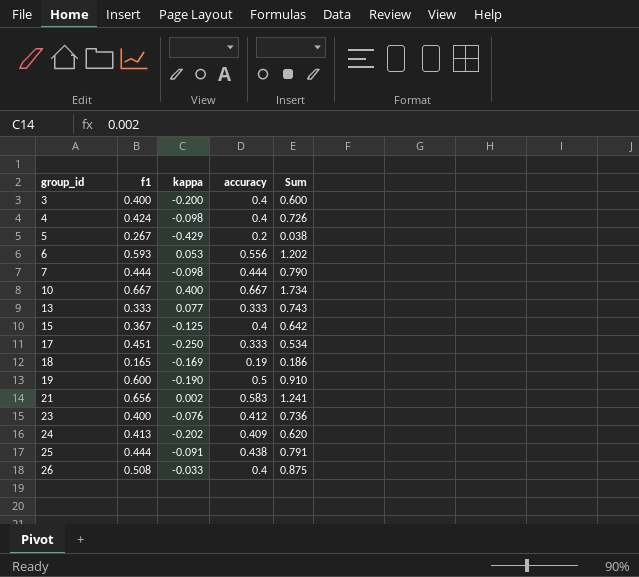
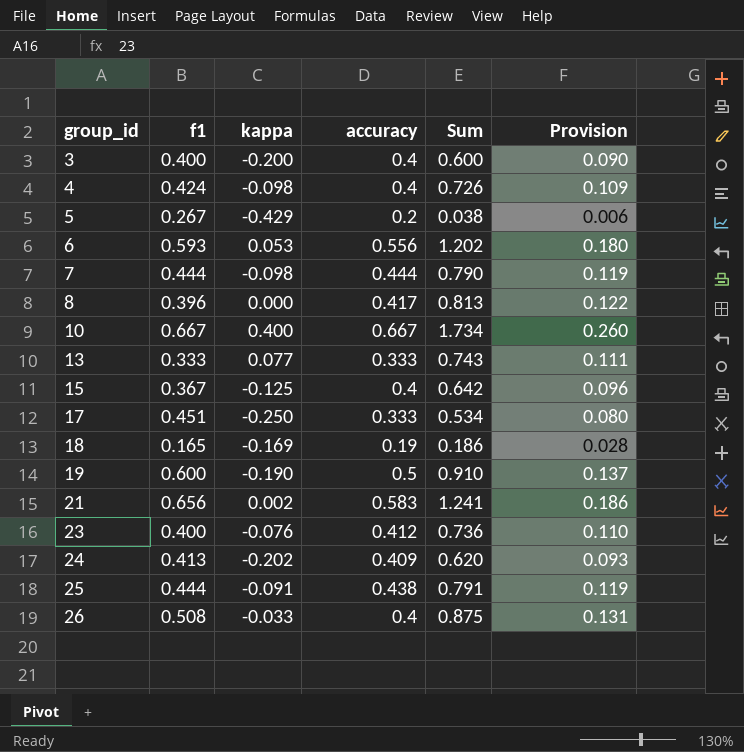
column Provision | formula: none -> [Sum] * 0.15
row 8: none -> 0.396 | 0.000 | 0.417 | 0.813 | 0.122

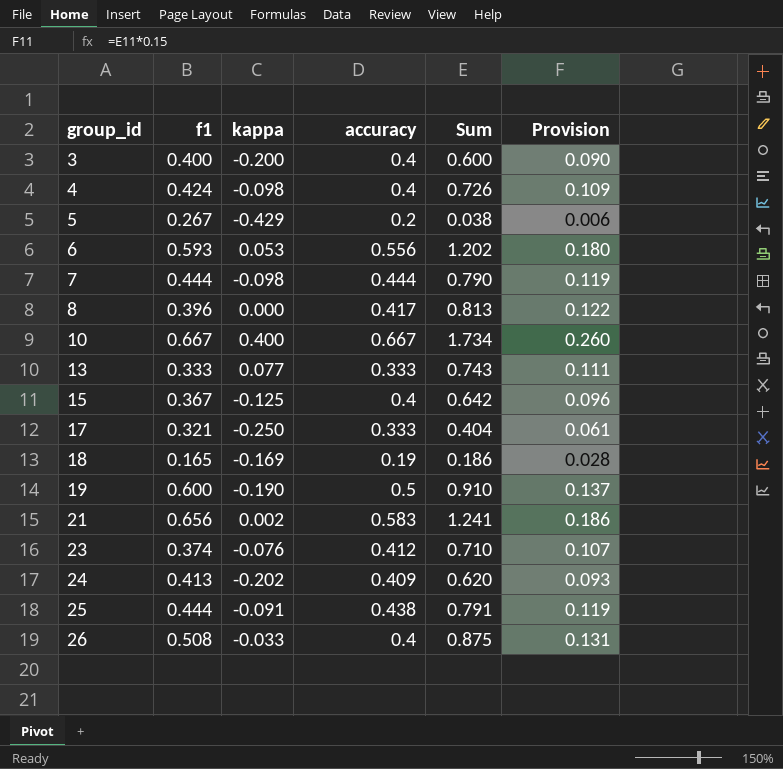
17 | f1: 0.451 -> 0.321
17 | Sum: 0.534 -> 0.404
17 | Provision: 0.080 -> 0.061
23 | f1: 0.400 -> 0.374
23 | Sum: 0.736 -> 0.710
23 | Provision: 0.110 -> 0.107

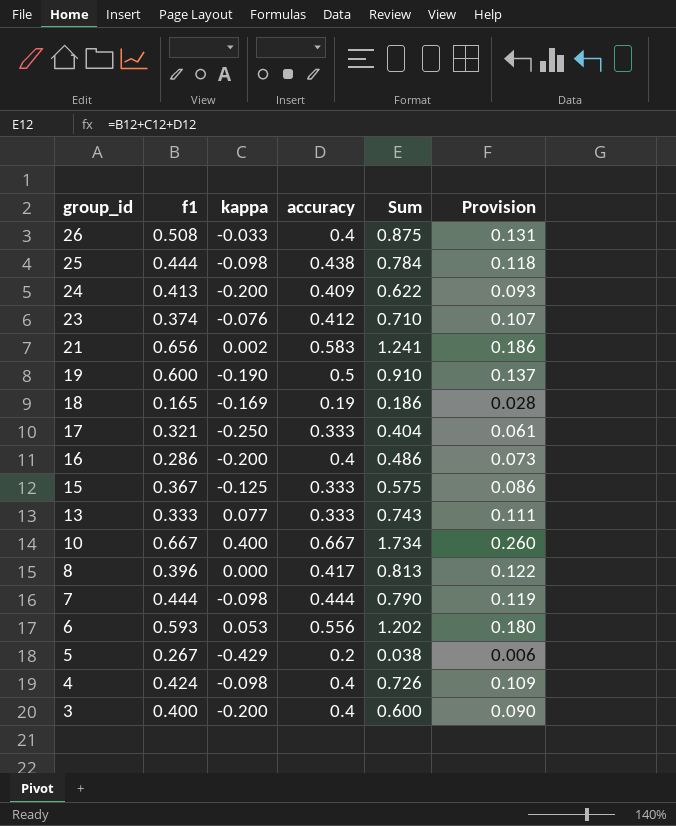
row order: group_id ascending -> group_id descending
25 | kappa: -0.091 -> -0.098
25 | Sum: 0.791 -> 0.784
25 | Provision: 0.119 -> 0.118
24 | kappa: -0.202 -> -0.200
24 | Sum: 0.620 -> 0.622
row 16: none -> 0.286 | -0.200 | 0.4 | 0.486 | 0.073
15 | accuracy: 0.4 -> 0.333
15 | Sum: 0.642 -> 0.575
15 | Provision: 0.096 -> 0.086

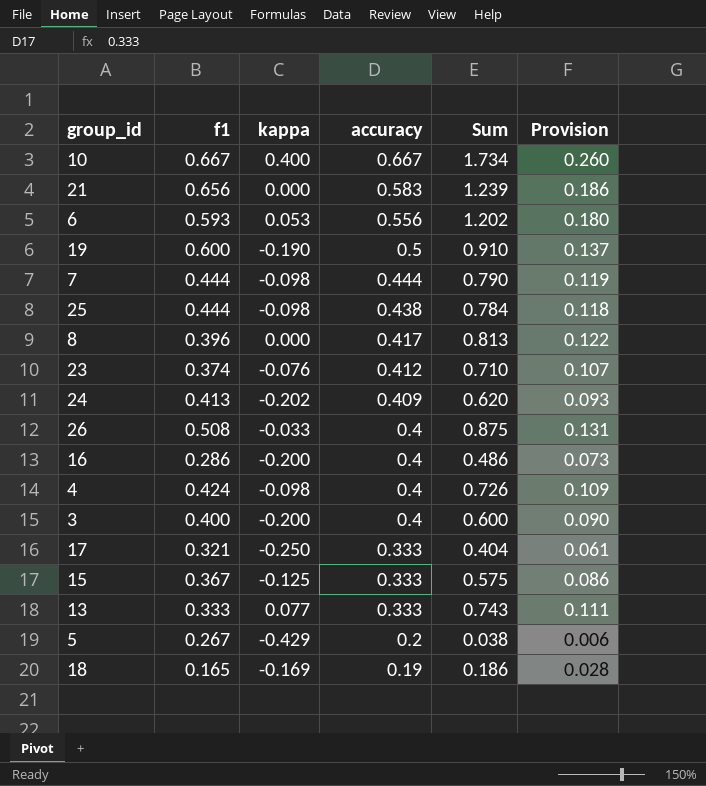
row order: group_id descending -> accuracy descending
21 | kappa: 0.002 -> 0.000
21 | Sum: 1.241 -> 1.239
24 | kappa: -0.200 -> -0.202
24 | Sum: 0.622 -> 0.620

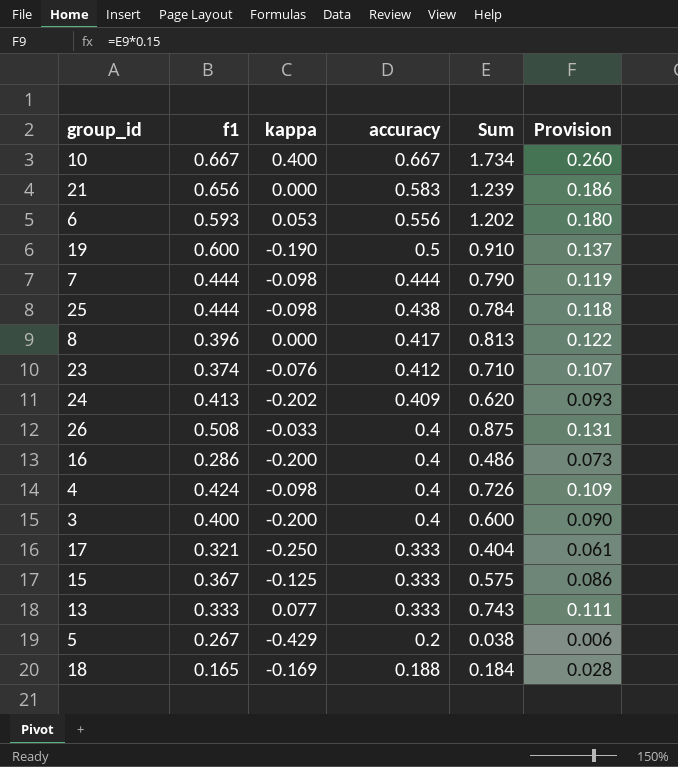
18 | accuracy: 0.19 -> 0.188
18 | Sum: 0.186 -> 0.184

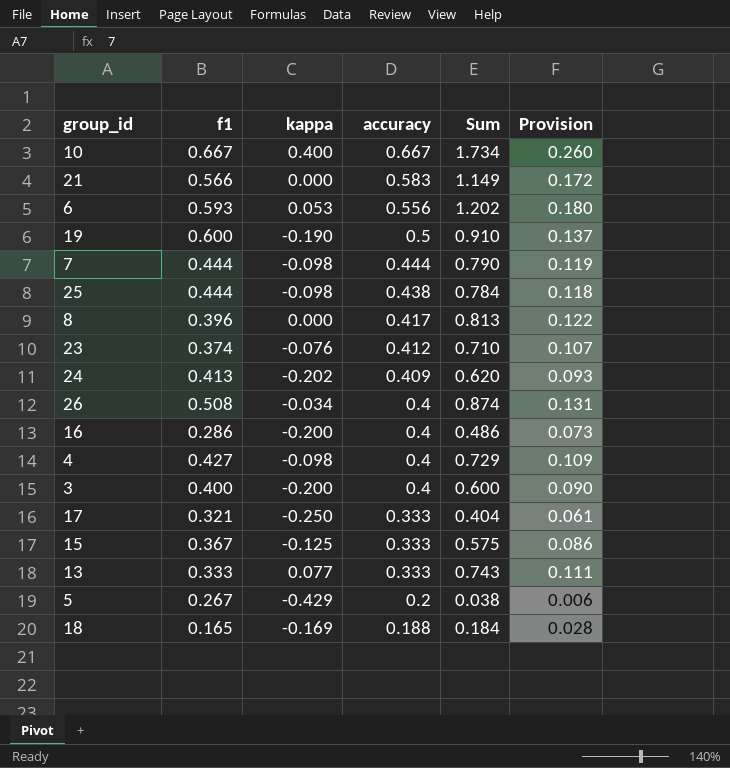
21 | f1: 0.656 -> 0.566
21 | Sum: 1.239 -> 1.149
21 | Provision: 0.186 -> 0.172
26 | kappa: -0.033 -> -0.034
26 | Sum: 0.875 -> 0.874
4 | f1: 0.424 -> 0.427
4 | Sum: 0.726 -> 0.729

